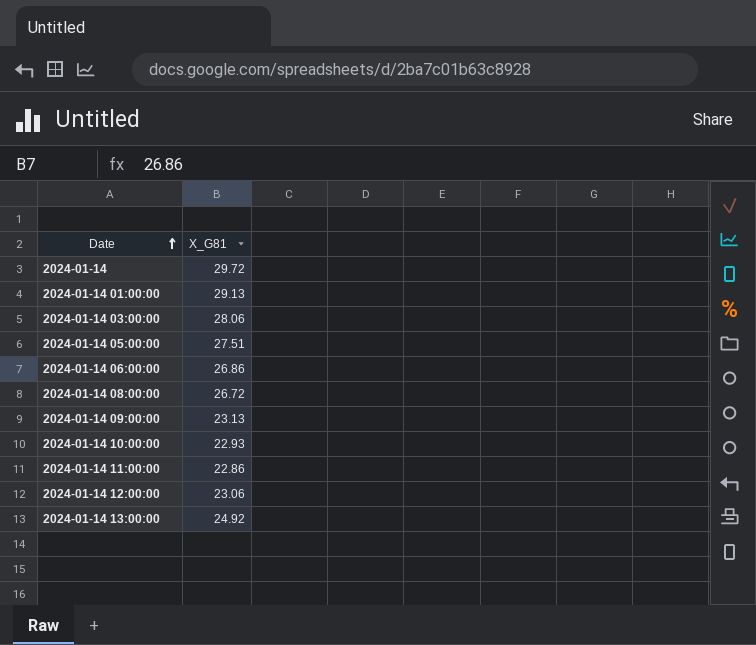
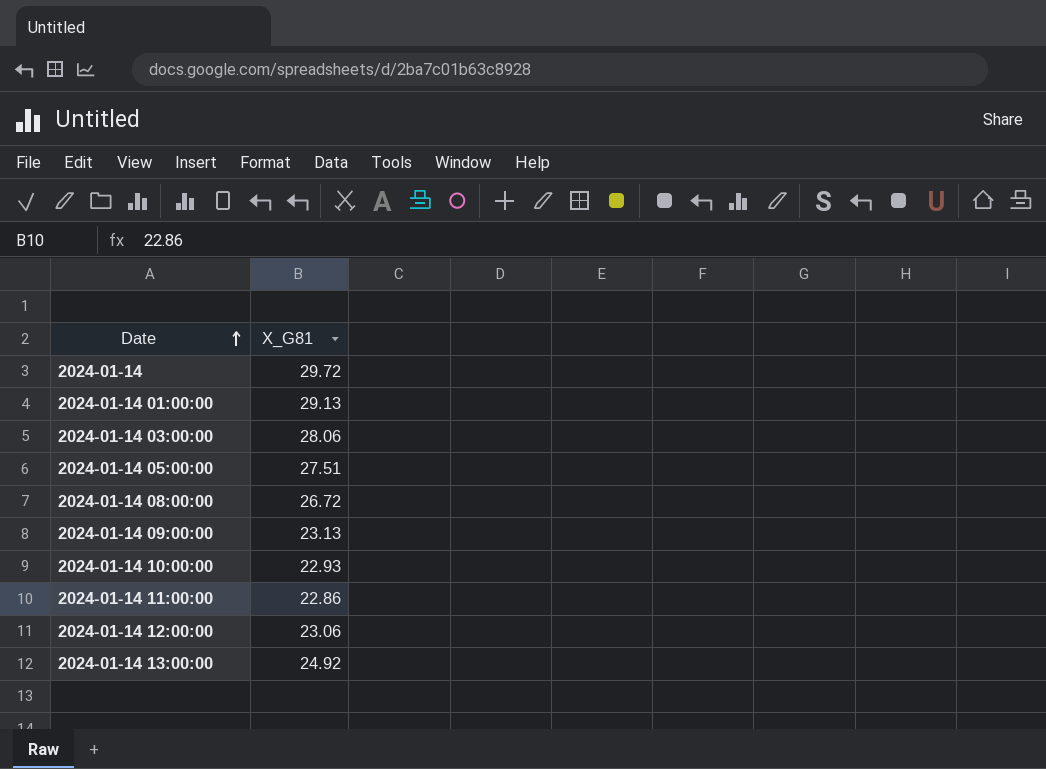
row 2024-01-14 06:00:00: 26.86 -> none

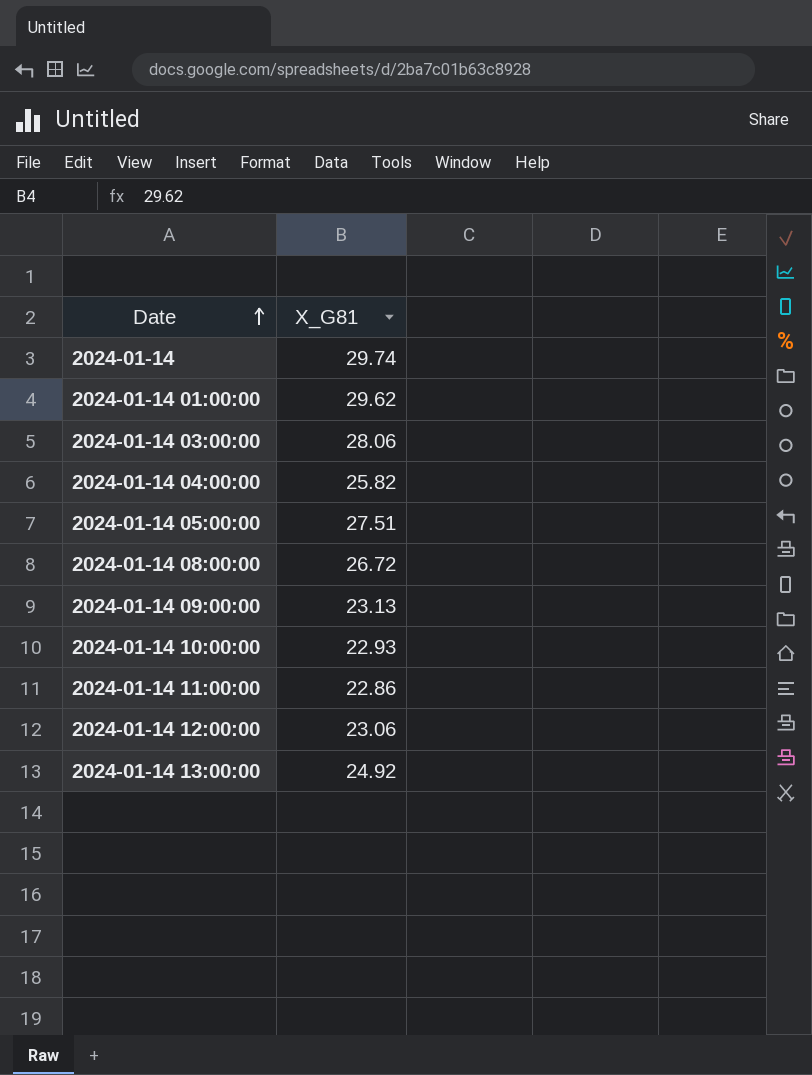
2024-01-14 | X_G81: 29.72 -> 29.74
2024-01-14 01:00:00 | X_G81: 29.13 -> 29.62
row 2024-01-14 04:00:00: none -> 25.82

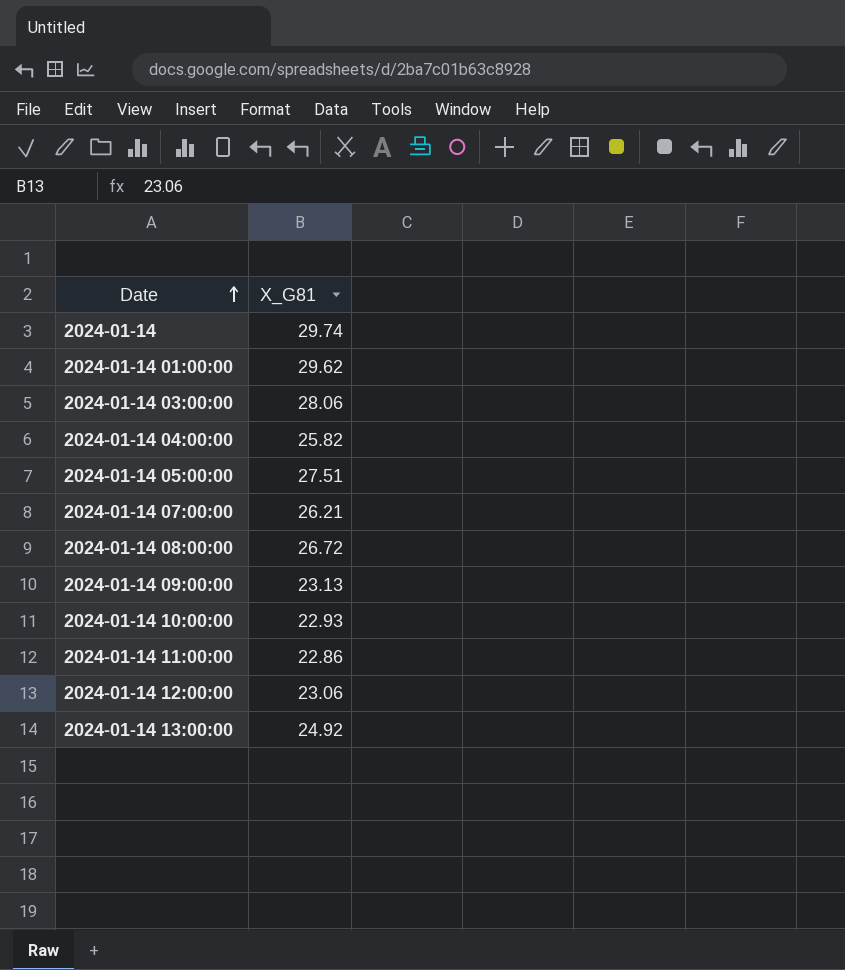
row 2024-01-14 07:00:00: none -> 26.21

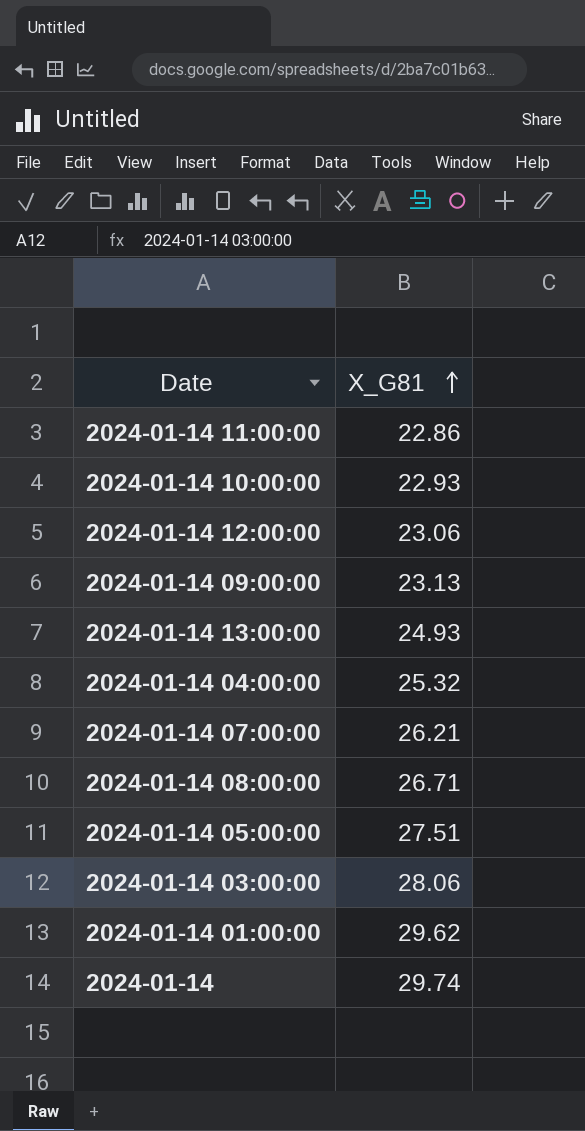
row order: Date ascending -> X_G81 ascending
2024-01-14 13:00:00 | X_G81: 24.92 -> 24.93
2024-01-14 04:00:00 | X_G81: 25.82 -> 25.32
2024-01-14 08:00:00 | X_G81: 26.72 -> 26.71

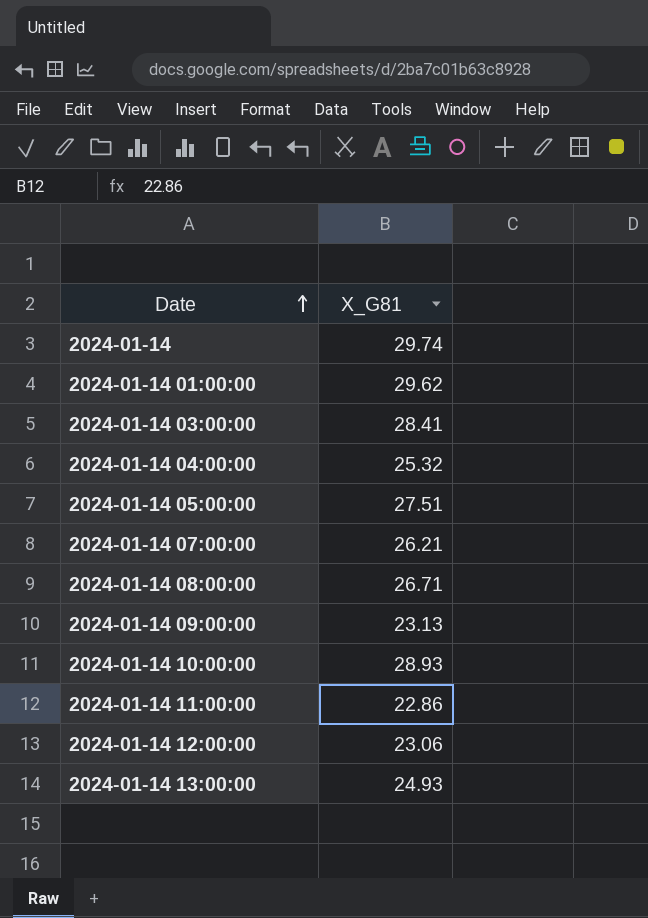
row order: X_G81 ascending -> Date ascending
2024-01-14 03:00:00 | X_G81: 28.06 -> 28.41
2024-01-14 10:00:00 | X_G81: 22.93 -> 28.93

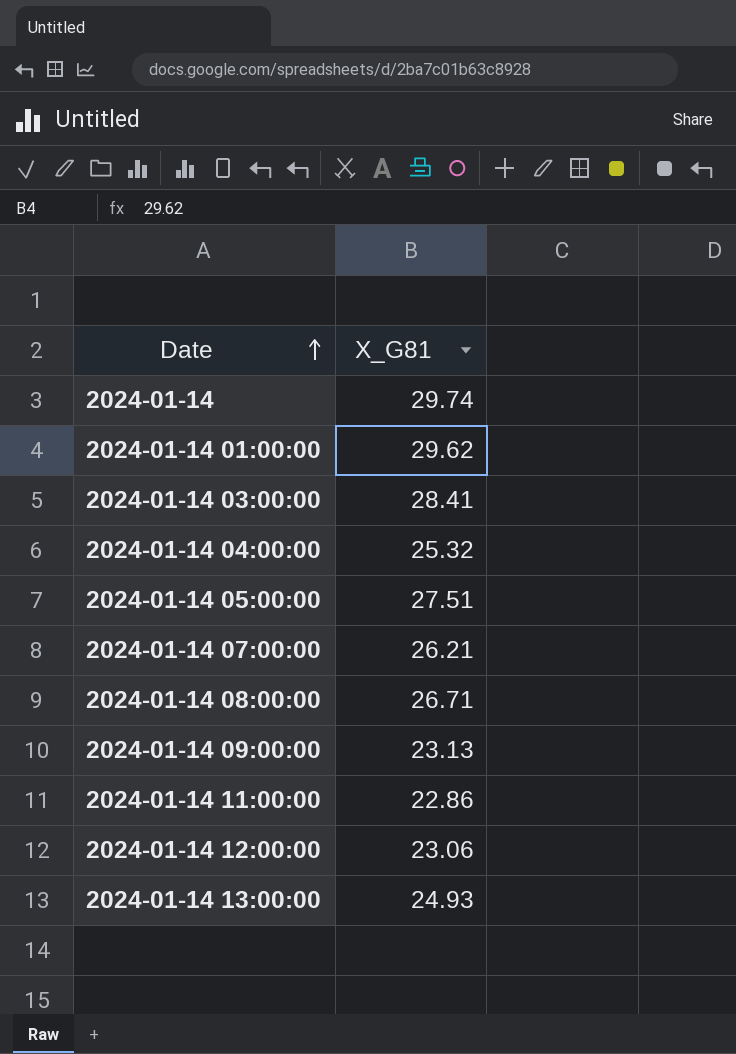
row 2024-01-14 10:00:00: 28.93 -> none

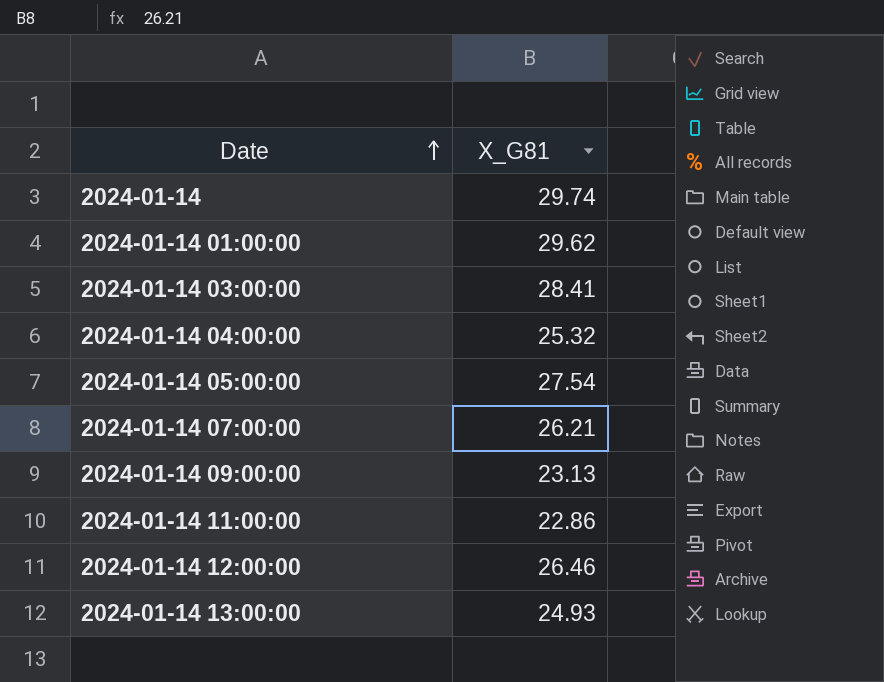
row 2024-01-14 08:00:00: 26.71 -> none
2024-01-14 05:00:00 | X_G81: 27.51 -> 27.54
2024-01-14 12:00:00 | X_G81: 23.06 -> 26.46

